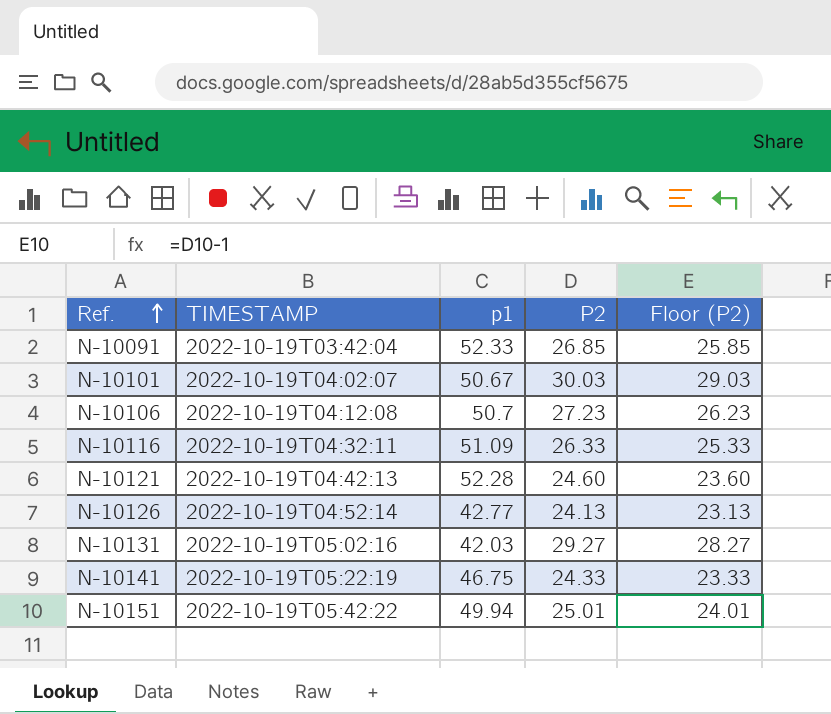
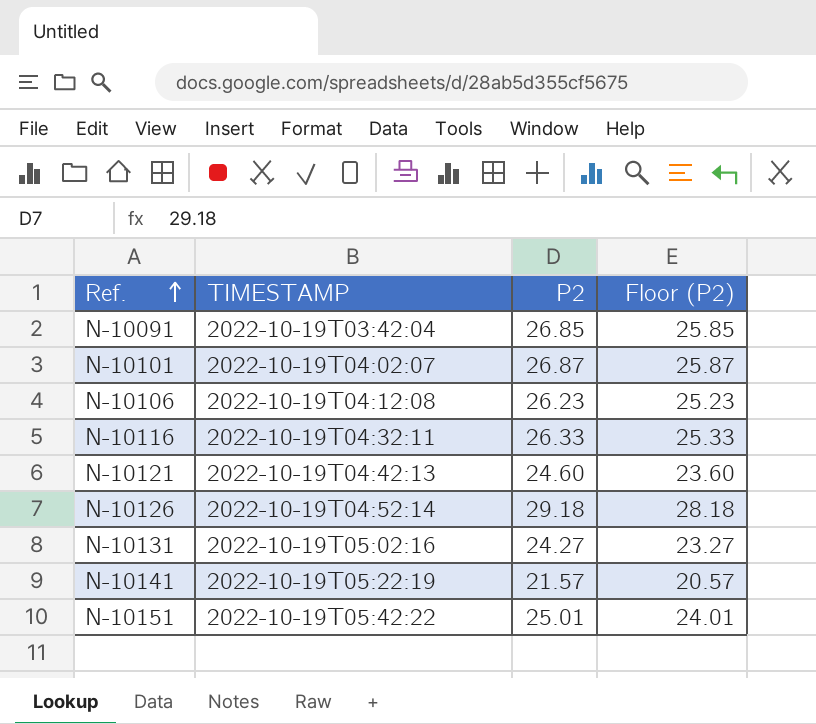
column p1 | position: 3 -> none
N-10101 | P2: 30.03 -> 26.87
N-10101 | Floor (P2): 29.03 -> 25.87
N-10106 | P2: 27.23 -> 26.23
N-10106 | Floor (P2): 26.23 -> 25.23
N-10126 | P2: 24.13 -> 29.18
N-10126 | Floor (P2): 23.13 -> 28.18
N-10131 | P2: 29.27 -> 24.27
N-10131 | Floor (P2): 28.27 -> 23.27
N-10141 | P2: 24.33 -> 21.57
N-10141 | Floor (P2): 23.33 -> 20.57

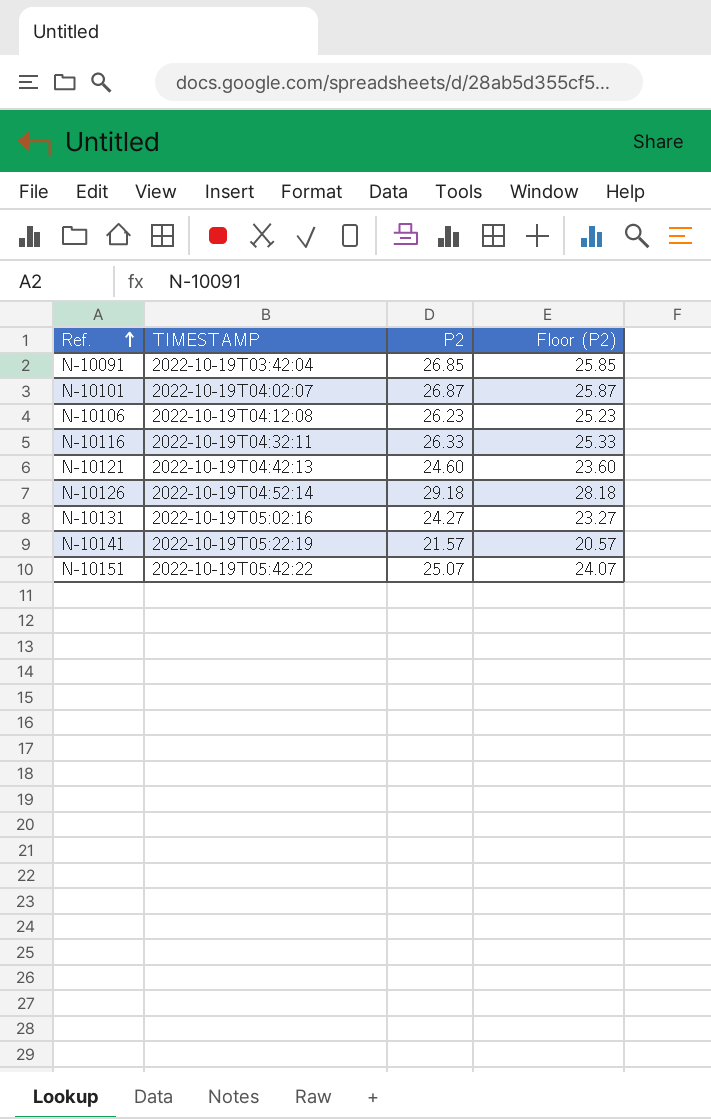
N-10151 | P2: 25.01 -> 25.07
N-10151 | Floor (P2): 24.01 -> 24.07

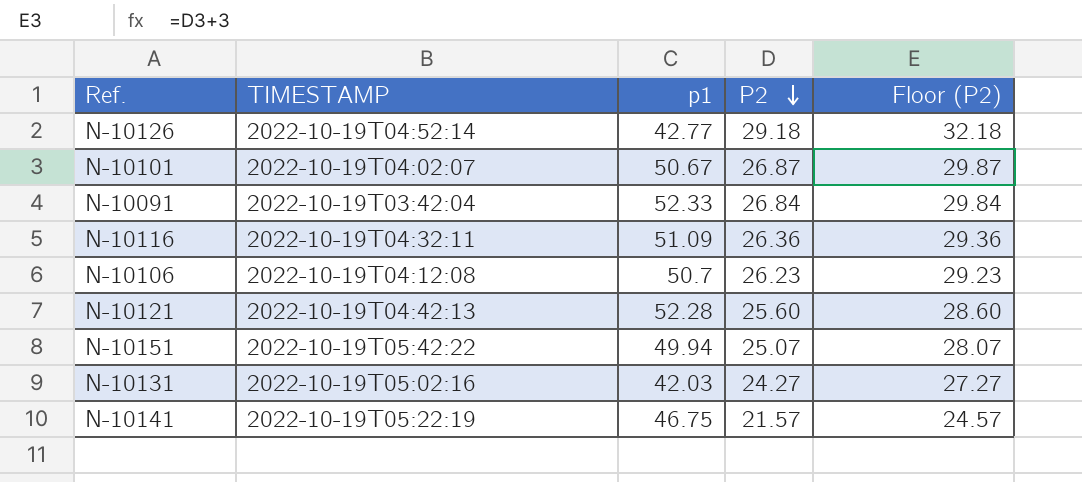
row order: Ref. ascending -> P2 descending
column p1 | position: none -> 3
column Floor (P2) | formula: [P2] - 1 -> [P2] + 3
N-10091 | P2: 26.85 -> 26.84
N-10116 | P2: 26.33 -> 26.36
N-10121 | P2: 24.60 -> 25.60

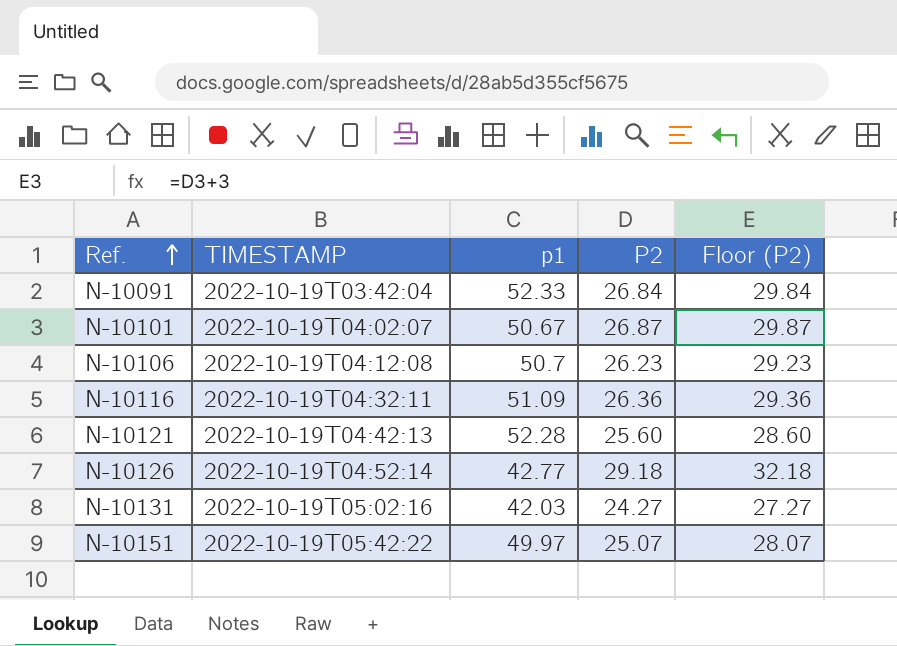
row order: P2 descending -> Ref. ascending
row N-10141: 2022-10-19T05:22:19 | 46.75 | 21.57 | 24.57 -> none
N-10151 | p1: 49.94 -> 49.97

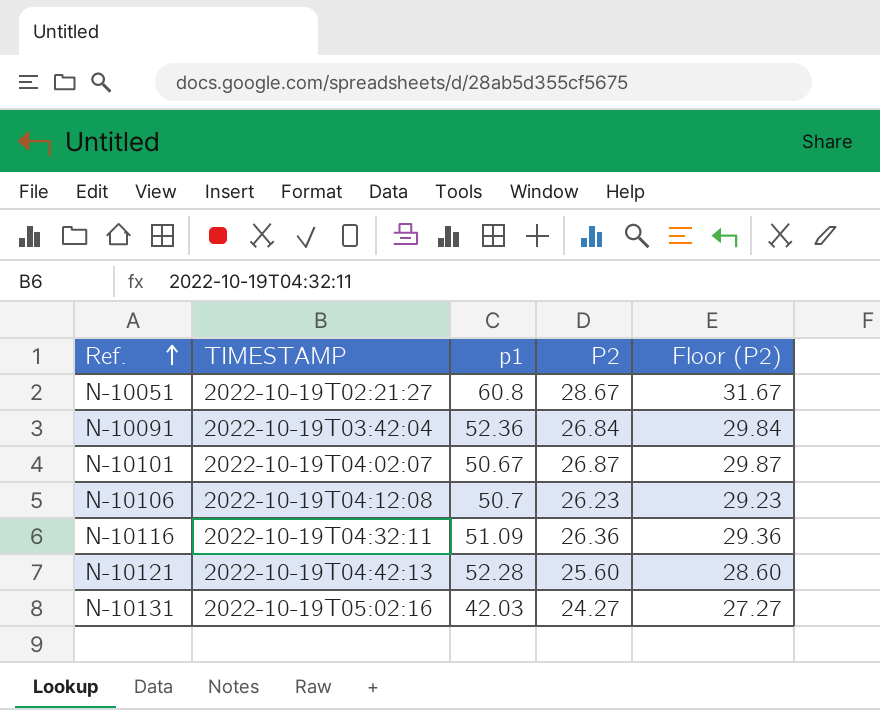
row N-10126: 2022-10-19T04:52:14 | 42.77 | 29.18 | 32.18 -> none
row N-10151: 2022-10-19T05:42:22 | 49.97 | 25.07 | 28.07 -> none
row N-10051: none -> 2022-10-19T02:21:27 | 60.8 | 28.67 | 31.67
N-10091 | p1: 52.33 -> 52.36

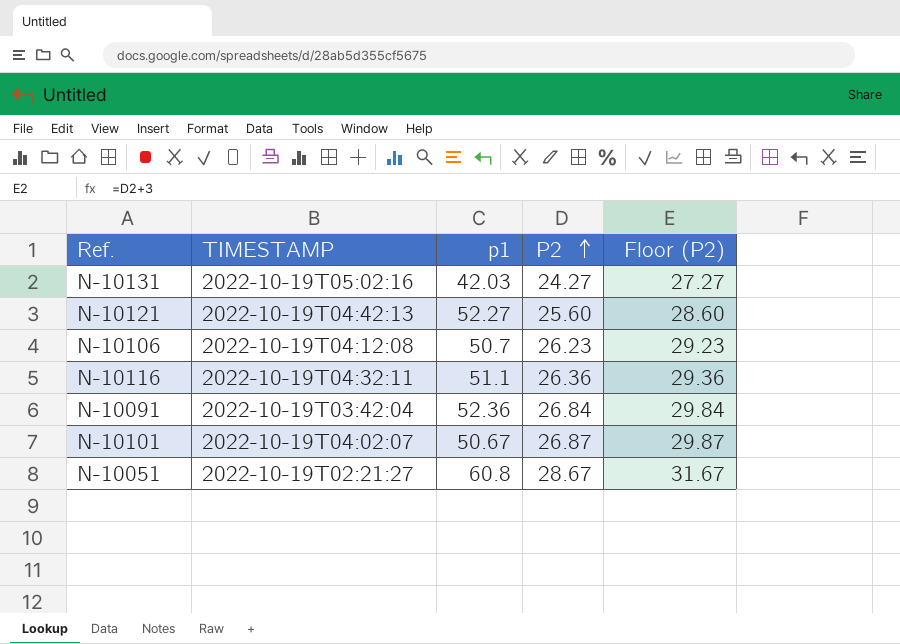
row order: Ref. ascending -> P2 ascending
N-10121 | p1: 52.28 -> 52.27
N-10116 | p1: 51.09 -> 51.1

